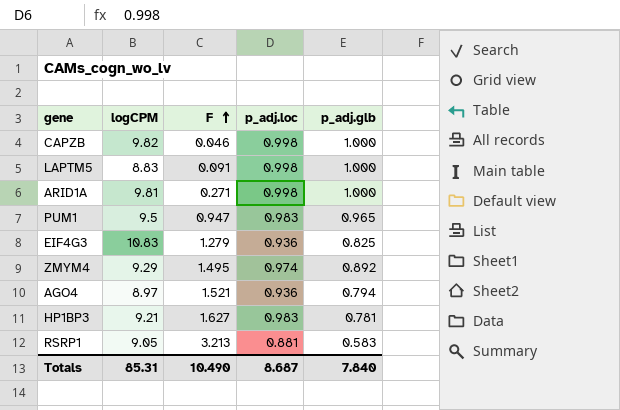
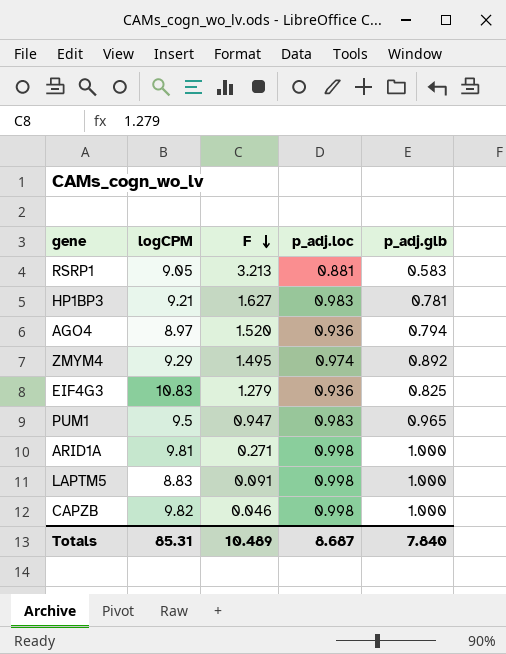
row order: F ascending -> F descending
AGO4 | F: 1.521 -> 1.520
Totals | F: 10.490 -> 10.489

